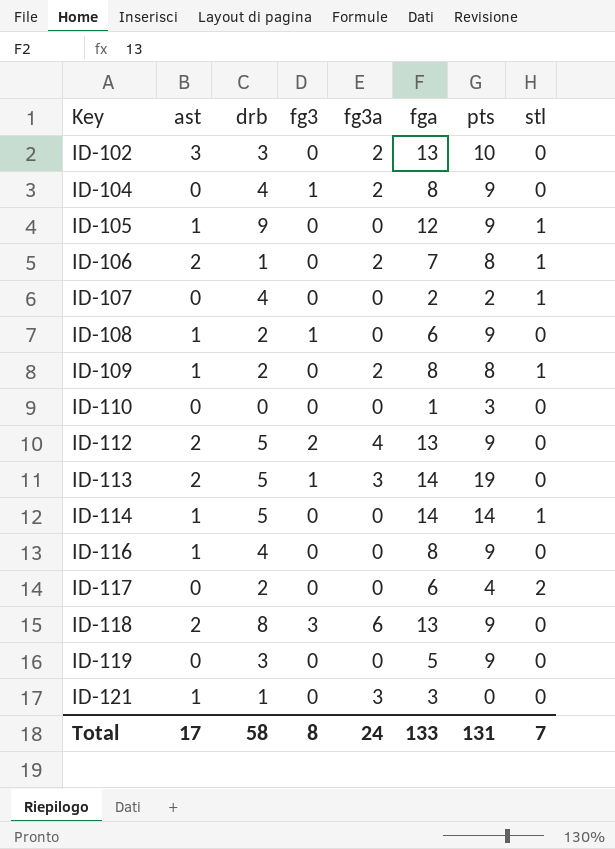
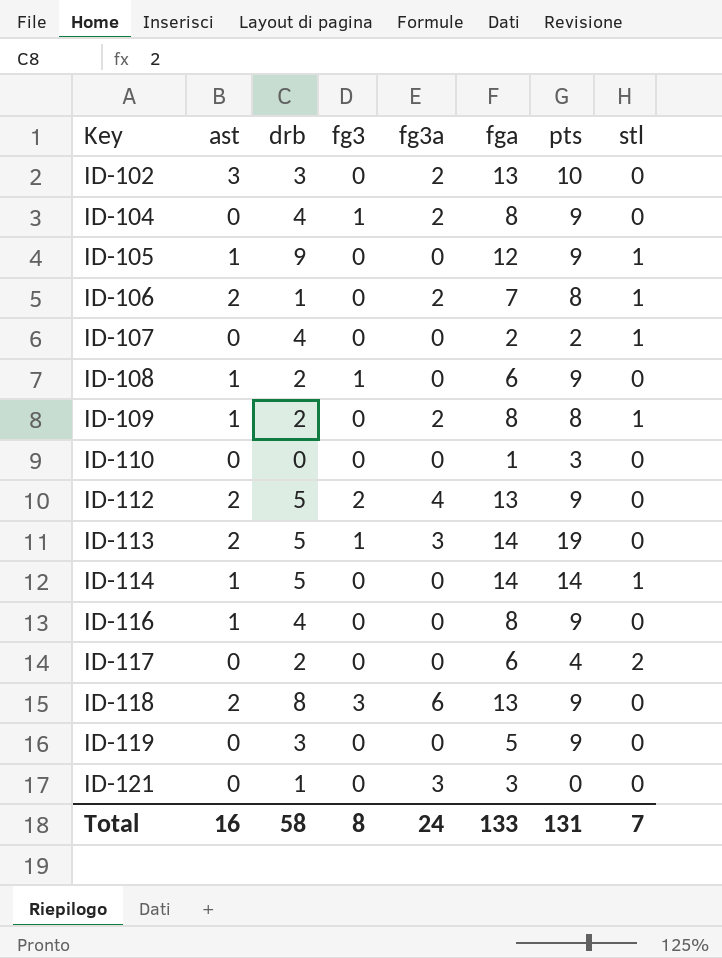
ID-121 | ast: 1 -> 0
Total | ast: 17 -> 16

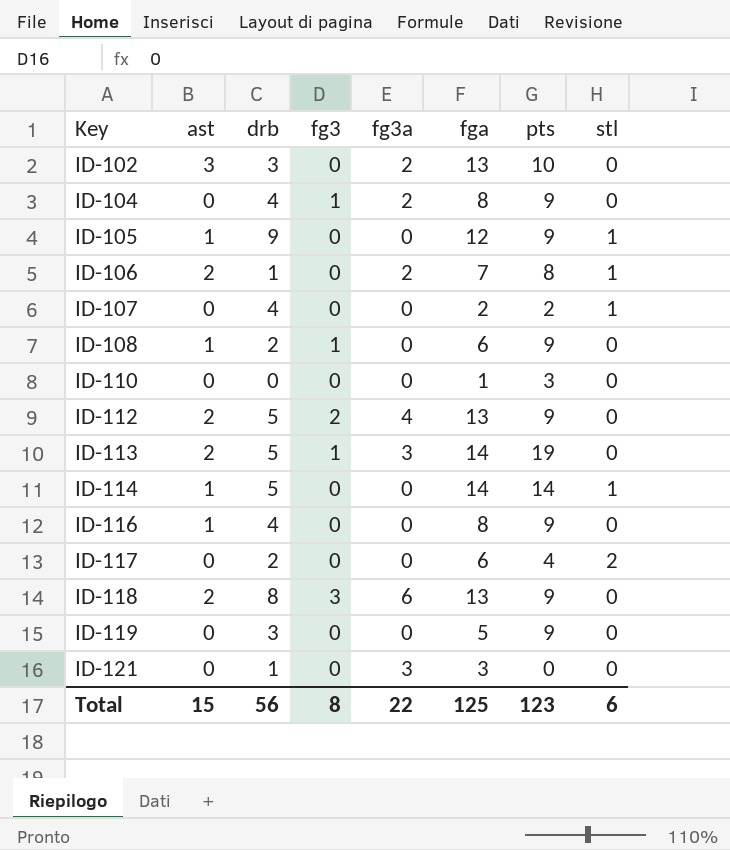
row ID-109: 1 | 2 | 0 | 2 | 8 | 8 | 1 -> none
Total | ast: 16 -> 15
Total | drb: 58 -> 56
Total | fg3a: 24 -> 22
Total | fga: 133 -> 125
Total | pts: 131 -> 123
Total | stl: 7 -> 6

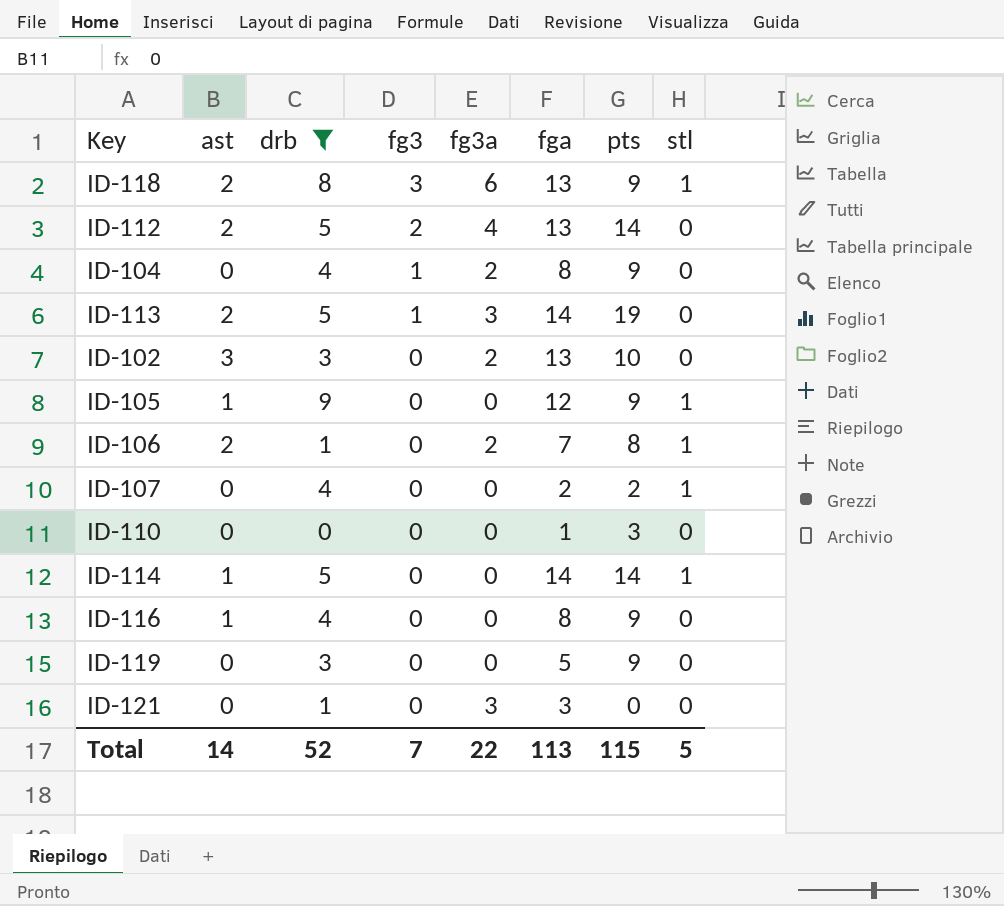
filter: none -> drb != 2
row order: Key ascending -> fg3 descending
ID-118 | stl: 0 -> 1
ID-112 | pts: 9 -> 14
Total | ast: 15 -> 14
Total | drb: 56 -> 52
Total | fg3: 8 -> 7
Total | fga: 125 -> 113
Total | pts: 123 -> 115
Total | stl: 6 -> 5

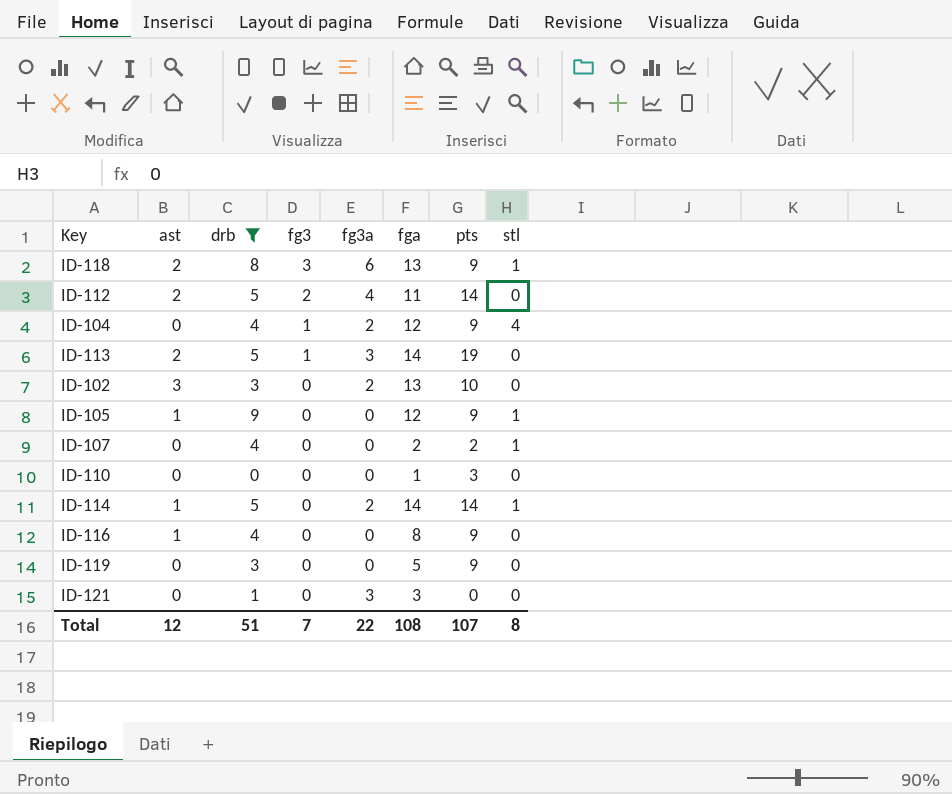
row ID-106: 2 | 1 | 0 | 2 | 7 | 8 | 1 -> none
ID-112 | fga: 13 -> 11
ID-104 | fga: 8 -> 12
ID-104 | stl: 0 -> 4
ID-114 | fg3a: 0 -> 2
Total | ast: 14 -> 12
Total | drb: 52 -> 51
Total | fga: 113 -> 108
Total | pts: 115 -> 107
Total | stl: 5 -> 8

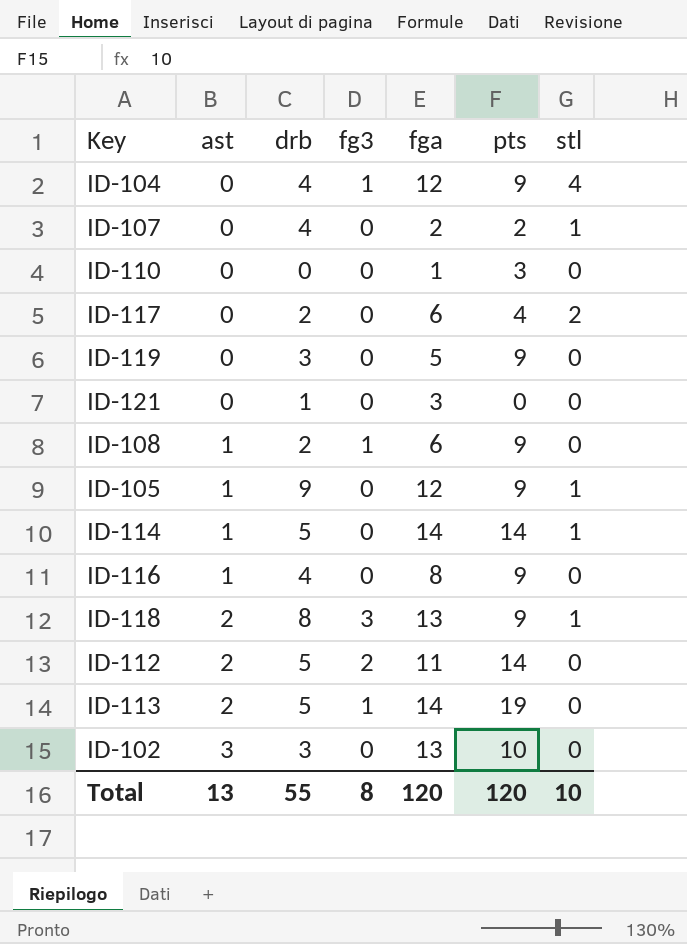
filter: drb != 2 -> none
row order: fg3 descending -> ast ascending
column fg3a | position: 5 -> none
Total | ast: 12 -> 13
Total | drb: 51 -> 55
Total | fg3: 7 -> 8
Total | fga: 108 -> 120
Total | pts: 107 -> 120
Total | stl: 8 -> 10

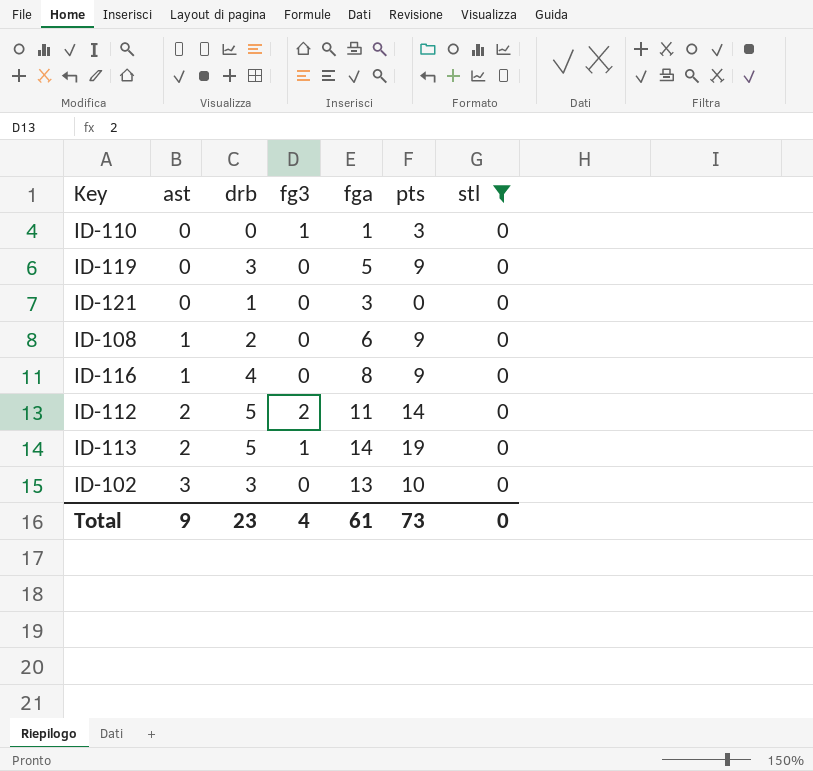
filter: none -> stl = 0
ID-110 | fg3: 0 -> 1
ID-108 | fg3: 1 -> 0
Total | ast: 13 -> 9
Total | drb: 55 -> 23
Total | fg3: 8 -> 4
Total | fga: 120 -> 61
Total | pts: 120 -> 73
Total | stl: 10 -> 0

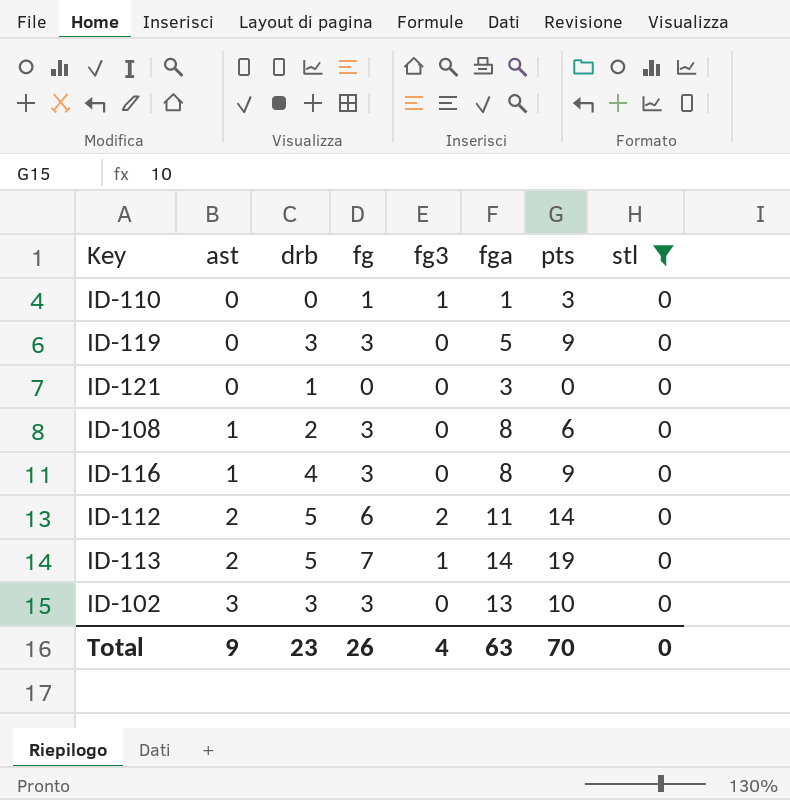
column fg | position: none -> 4
ID-108 | fga: 6 -> 8
ID-108 | pts: 9 -> 6
Total | fga: 61 -> 63
Total | pts: 73 -> 70

